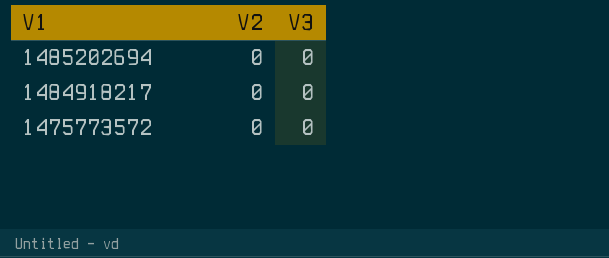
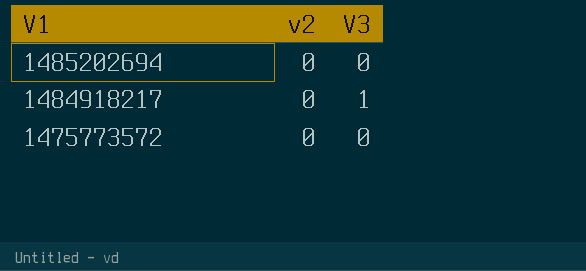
column name: V2 -> v2
1484918217 | V3: 0 -> 1

